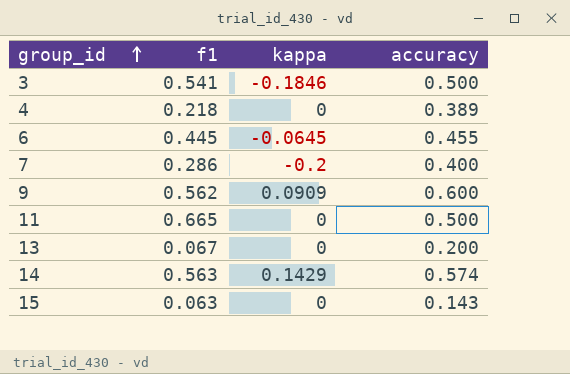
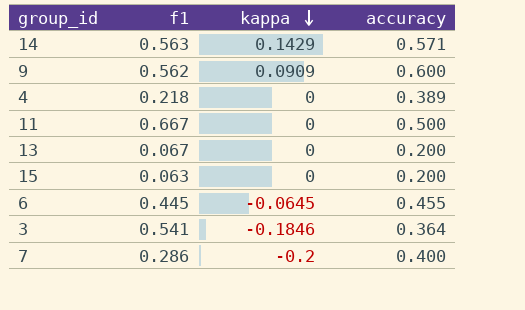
row order: group_id ascending -> kappa descending
14 | accuracy: 0.574 -> 0.571
11 | f1: 0.665 -> 0.667
15 | accuracy: 0.143 -> 0.200
3 | accuracy: 0.500 -> 0.364

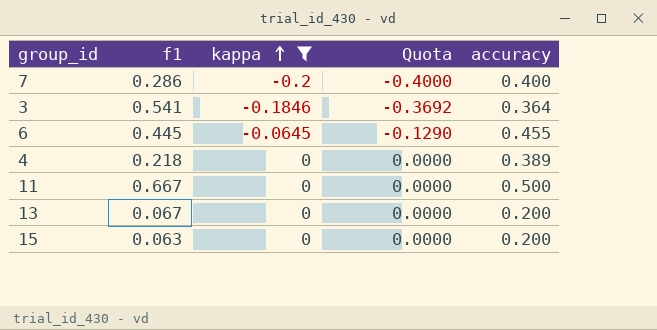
filter: none -> kappa <= 0
row order: kappa descending -> kappa ascending
column Quota | formula: none -> [kappa] * 2

